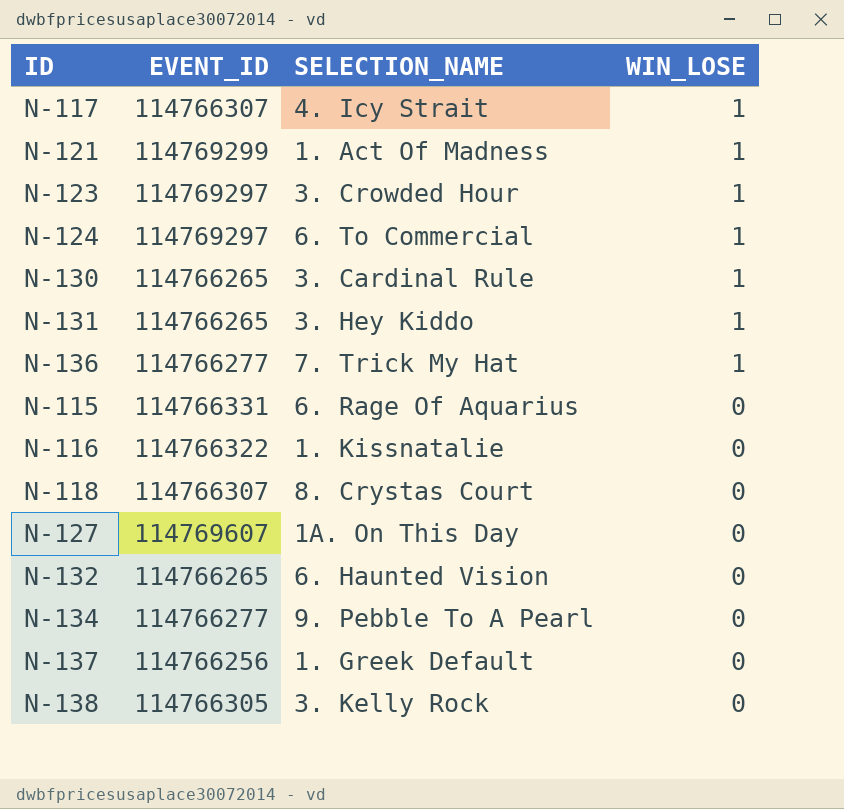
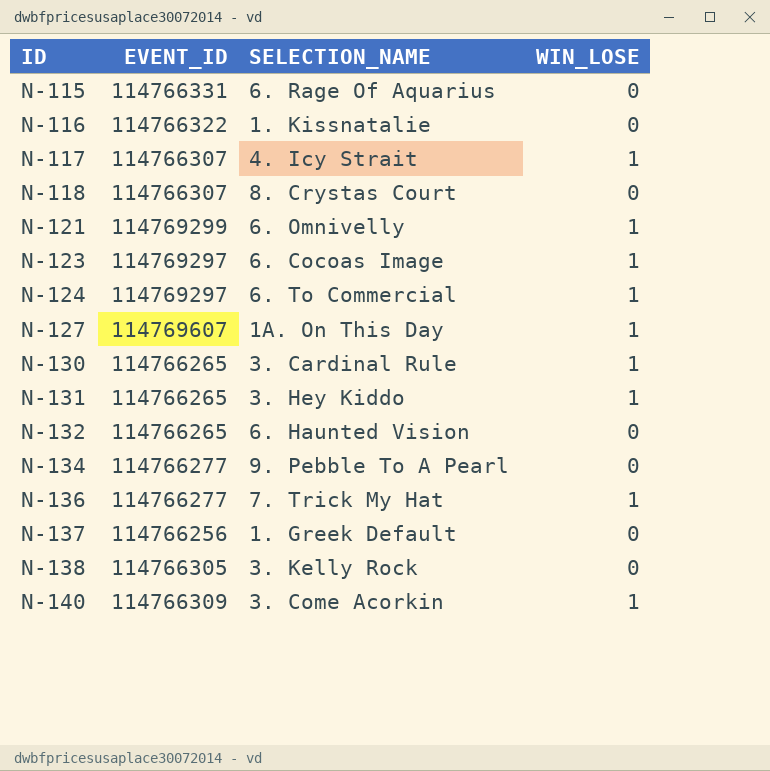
row order: WIN_LOSE descending -> ID ascending
N-121 | SELECTION_NAME: 1. Act Of Madness -> 6. Omnivelly
N-123 | SELECTION_NAME: 3. Crowded Hour -> 6. Cocoas Image
N-127 | WIN_LOSE: 0 -> 1
row N-140: none -> 114766309 | 3. Come Acorkin | 1

